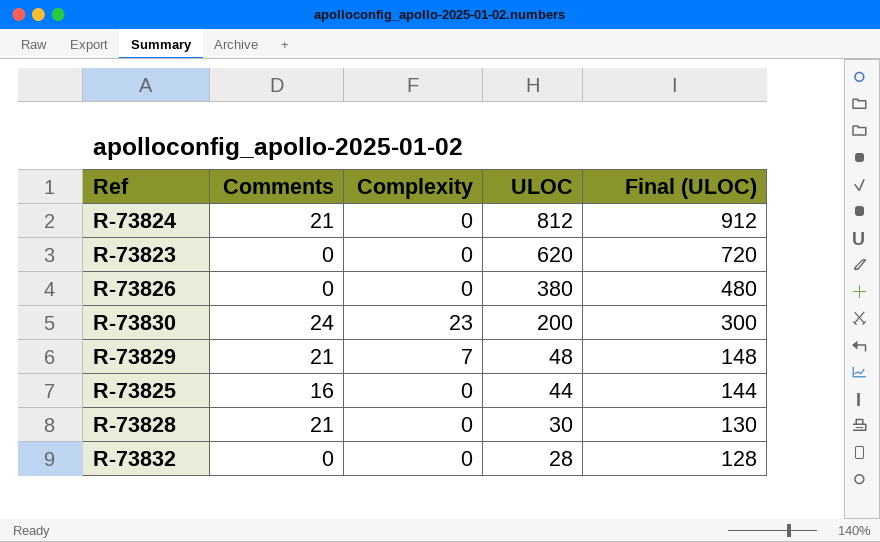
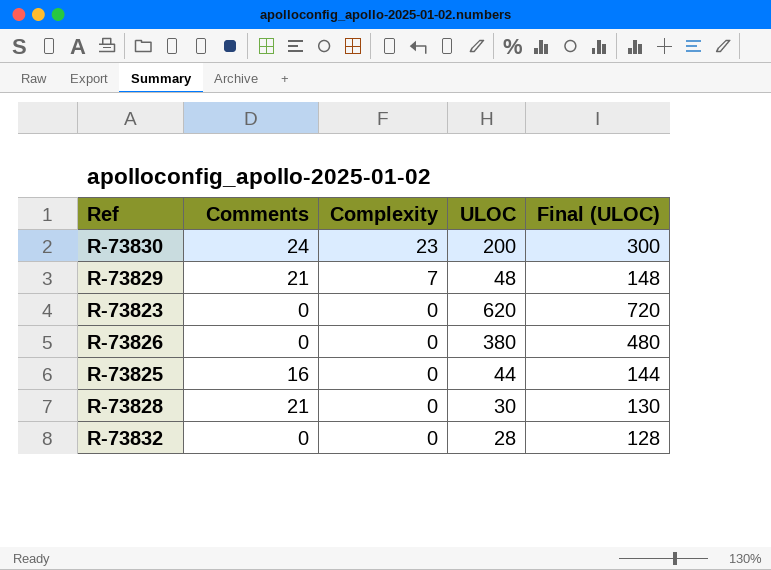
row order: ULOC descending -> Complexity descending
row R-73824: 21 | 0 | 812 | 912 -> none

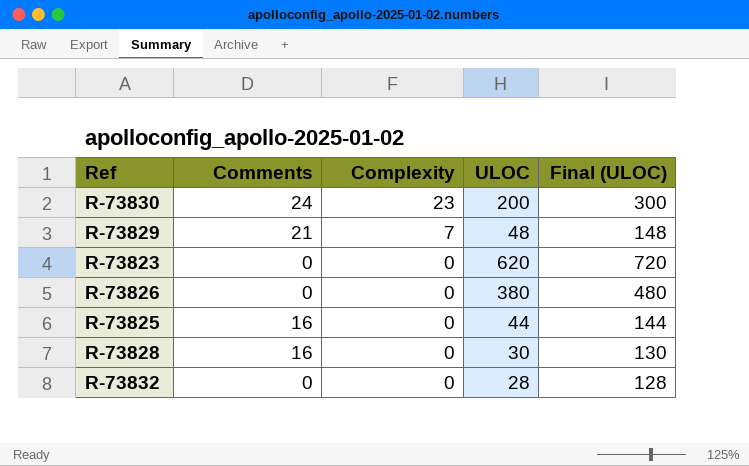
R-73828 | Comments: 21 -> 16

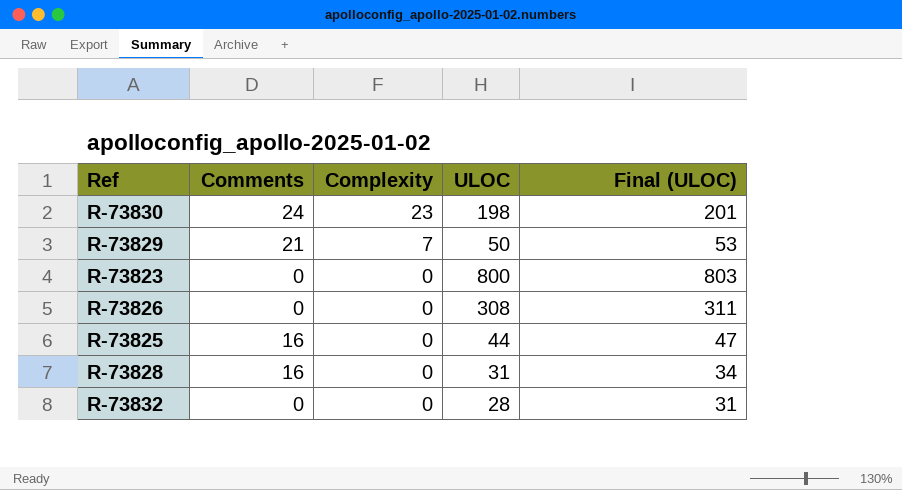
column Final (ULOC) | formula: [ULOC] + 100 -> [ULOC] + 3
R-73830 | ULOC: 200 -> 198
R-73829 | ULOC: 48 -> 50
R-73823 | ULOC: 620 -> 800
R-73826 | ULOC: 380 -> 308
R-73828 | ULOC: 30 -> 31

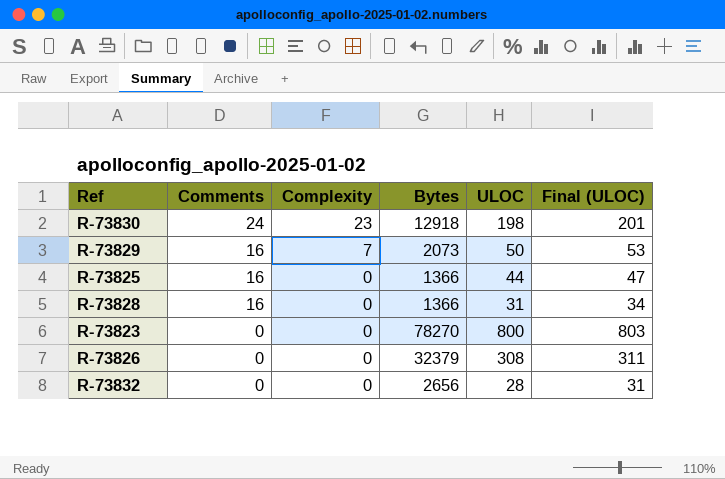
row order: Complexity descending -> Comments descending
column Bytes | position: none -> 4
R-73829 | Comments: 21 -> 16

